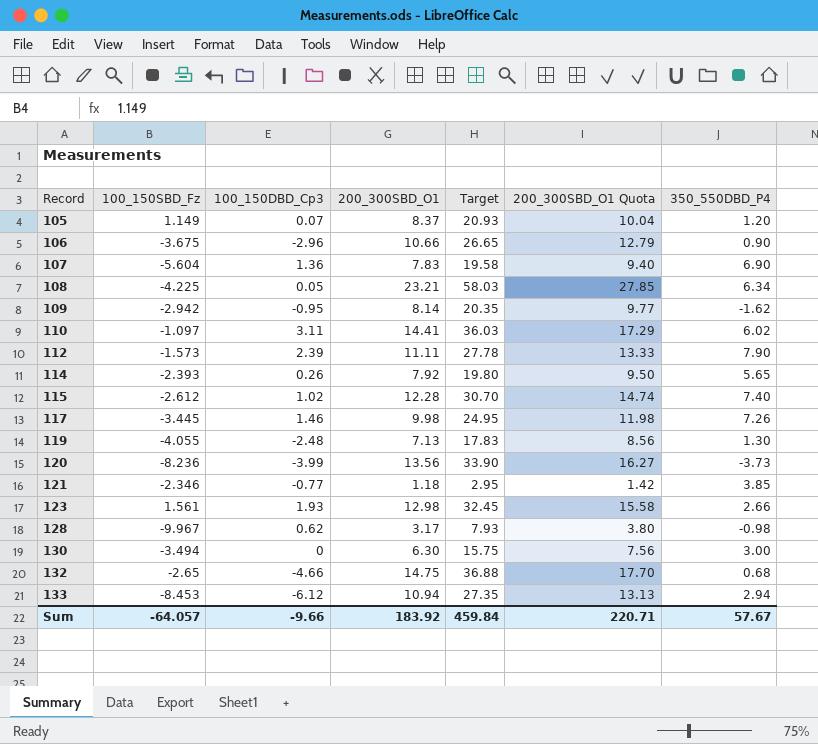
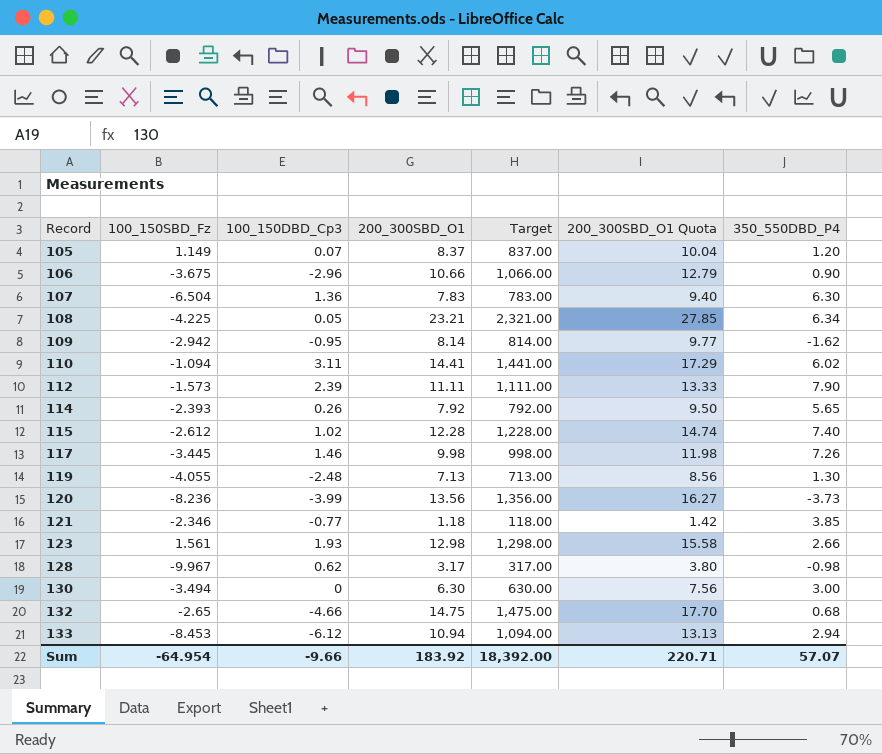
column Target | formula: [200_300SBD_O1] * 2.5 -> [200_300SBD_O1] * 100
107 | 100_150SBD_Fz: -5.604 -> -6.504
107 | 350_550DBD_P4: 6.90 -> 6.30
110 | 100_150SBD_Fz: -1.097 -> -1.094
Sum | 100_150SBD_Fz: -64.057 -> -64.954
Sum | Target: 459.84 -> 18,392.00
Sum | 350_550DBD_P4: 57.67 -> 57.07

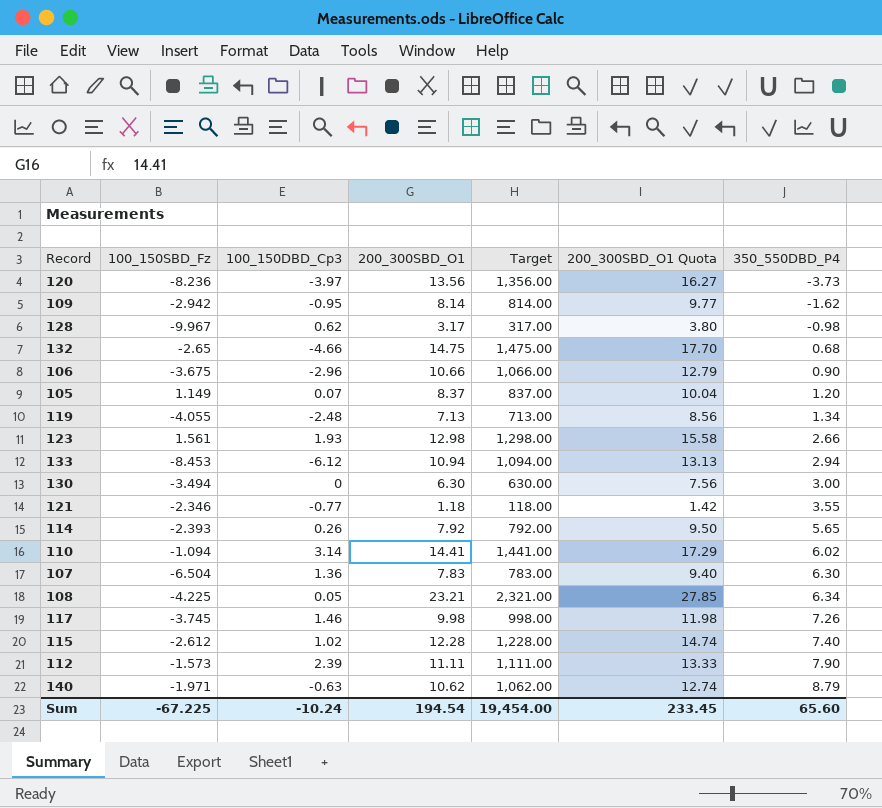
row order: Record ascending -> 350_550DBD_P4 ascending
120 | 100_150DBD_Cp3: -3.99 -> -3.97
119 | 350_550DBD_P4: 1.30 -> 1.34
121 | 350_550DBD_P4: 3.85 -> 3.55
110 | 100_150DBD_Cp3: 3.11 -> 3.14
117 | 100_150SBD_Fz: -3.445 -> -3.745
row 140: none -> -1.971 | -0.63 | 10.62 | 1,062.00 | 12.74 | 8.79
Sum | 100_150SBD_Fz: -64.954 -> -67.225
Sum | 100_150DBD_Cp3: -9.66 -> -10.24
Sum | 200_300SBD_O1: 183.92 -> 194.54
Sum | Target: 18,392.00 -> 19,454.00
Sum | 200_300SBD_O1 Quota: 220.71 -> 233.45
Sum | 350_550DBD_P4: 57.07 -> 65.60

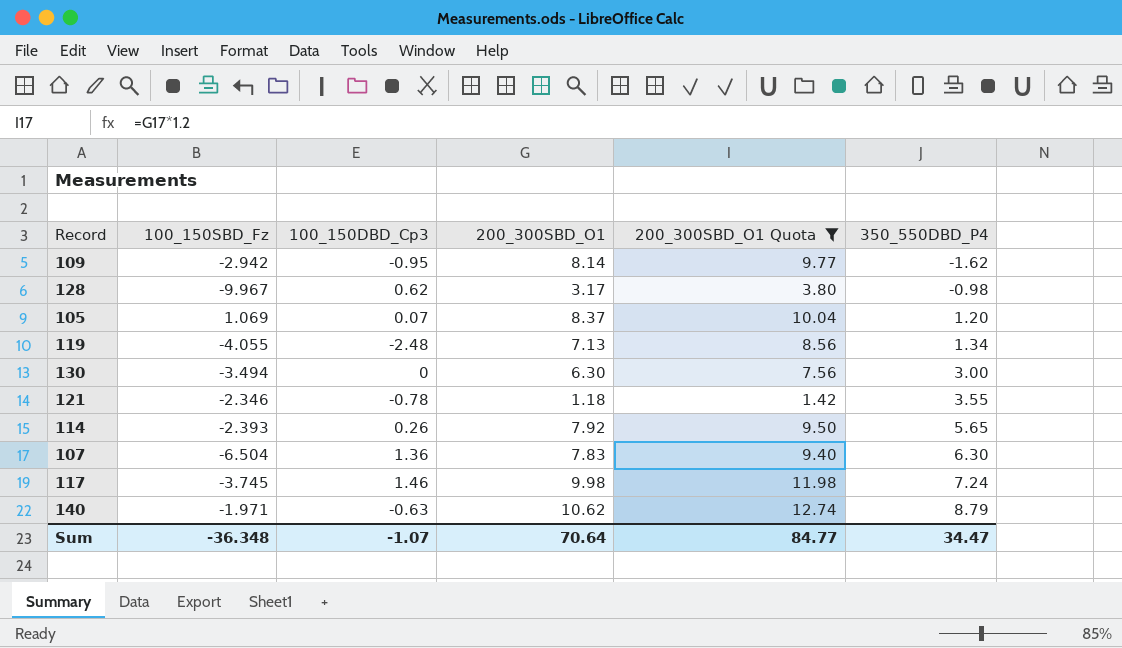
filter: none -> 200_300SBD_O1 Quota <= 12.74
column Target | formula: [200_300SBD_O1] * 100 -> none
105 | 100_150SBD_Fz: 1.149 -> 1.069
121 | 100_150DBD_Cp3: -0.77 -> -0.78
117 | 350_550DBD_P4: 7.26 -> 7.24
Sum | 100_150SBD_Fz: -67.225 -> -36.348
Sum | 100_150DBD_Cp3: -10.24 -> -1.07
Sum | 200_300SBD_O1: 194.54 -> 70.64
Sum | 200_300SBD_O1 Quota: 233.45 -> 84.77
Sum | 350_550DBD_P4: 65.60 -> 34.47

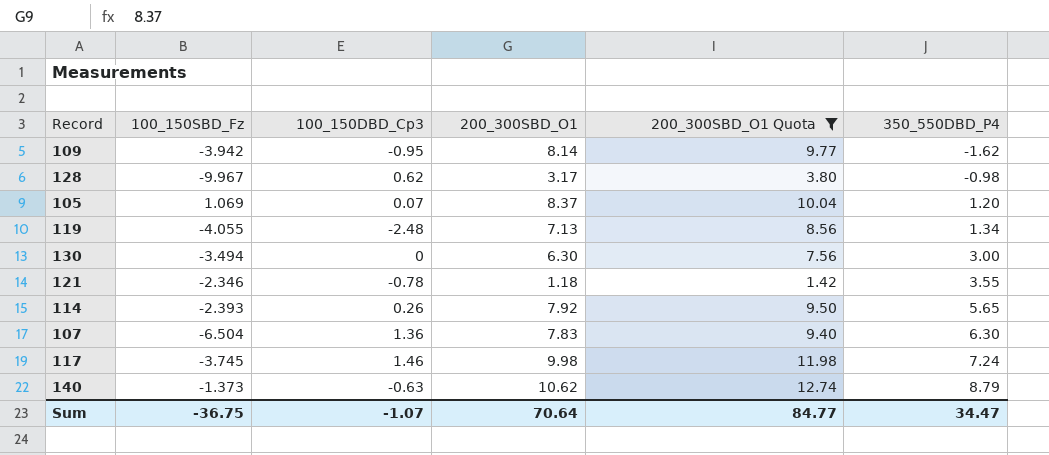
109 | 100_150SBD_Fz: -2.942 -> -3.942
140 | 100_150SBD_Fz: -1.971 -> -1.373
Sum | 100_150SBD_Fz: -36.348 -> -36.75

